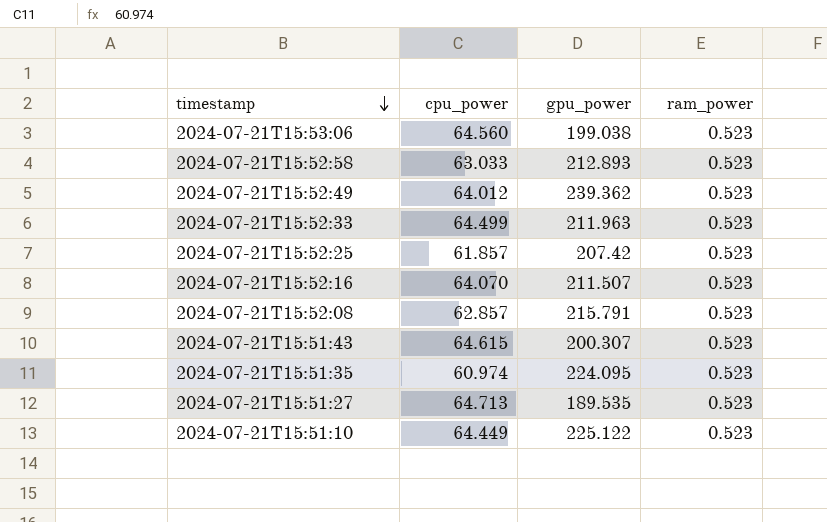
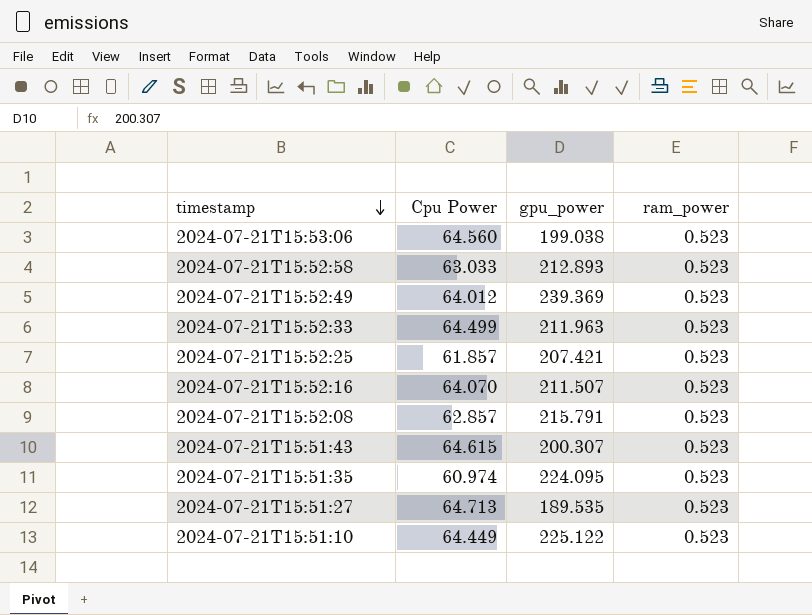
column name: cpu_power -> Cpu Power
2024-07-21T15:52:49 | gpu_power: 239.362 -> 239.369
2024-07-21T15:52:25 | gpu_power: 207.42 -> 207.421

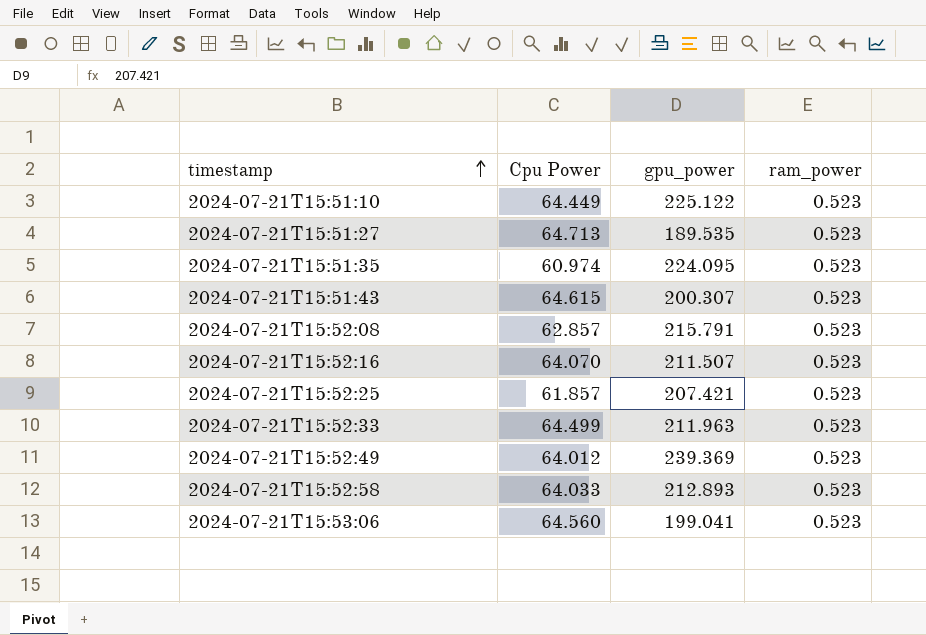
row order: timestamp descending -> timestamp ascending
2024-07-21T15:52:58 | Cpu Power: 63.033 -> 64.033
2024-07-21T15:53:06 | gpu_power: 199.038 -> 199.041

